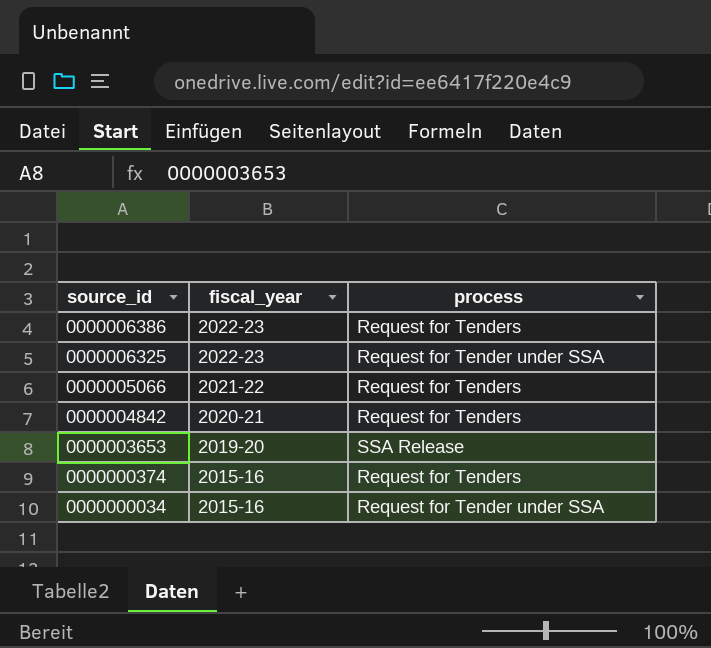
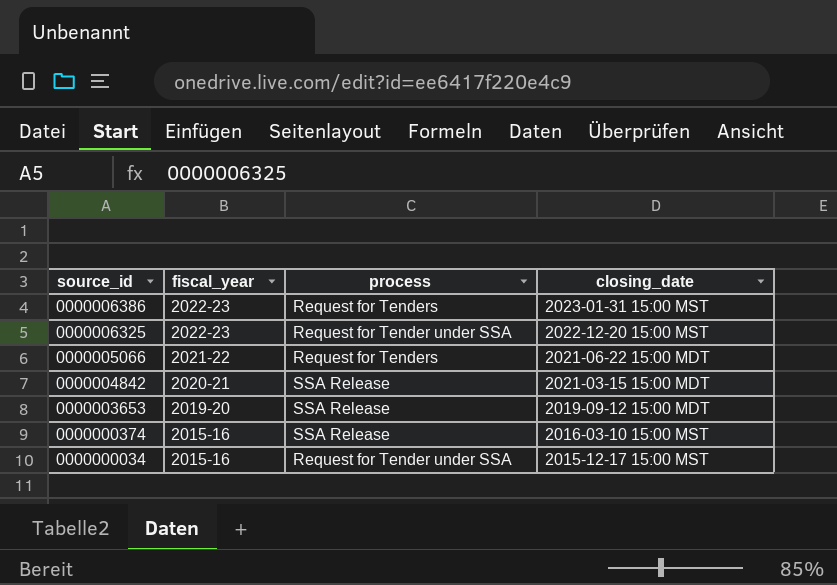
column closing_date | position: none -> 4
0000004842 | process: Request for Tenders -> SSA Release
0000000374 | process: Request for Tenders -> SSA Release

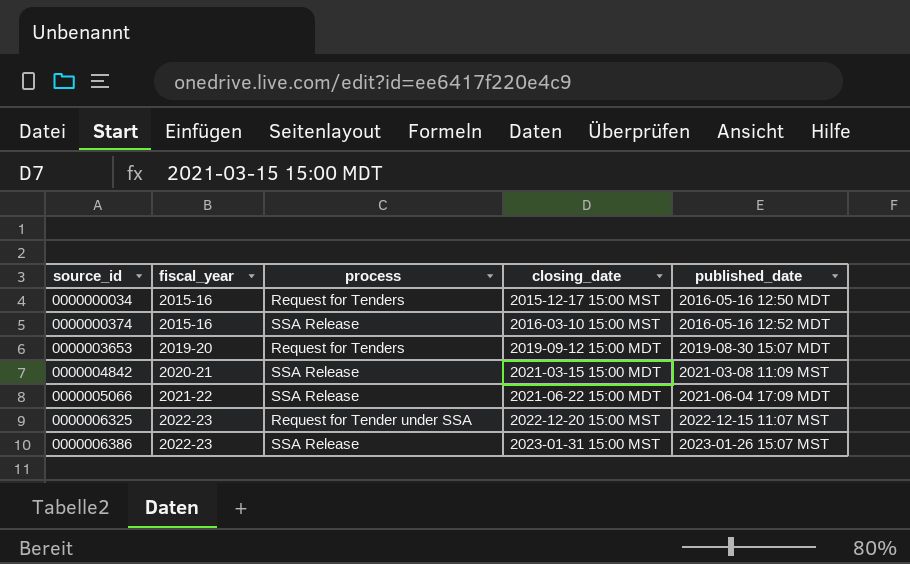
row order: source_id descending -> source_id ascending
column published_date | position: none -> 5
0000000034 | process: Request for Tender under SSA -> Request for Tenders
0000003653 | process: SSA Release -> Request for Tenders
0000005066 | process: Request for Tenders -> SSA Release
0000006386 | process: Request for Tenders -> SSA Release

